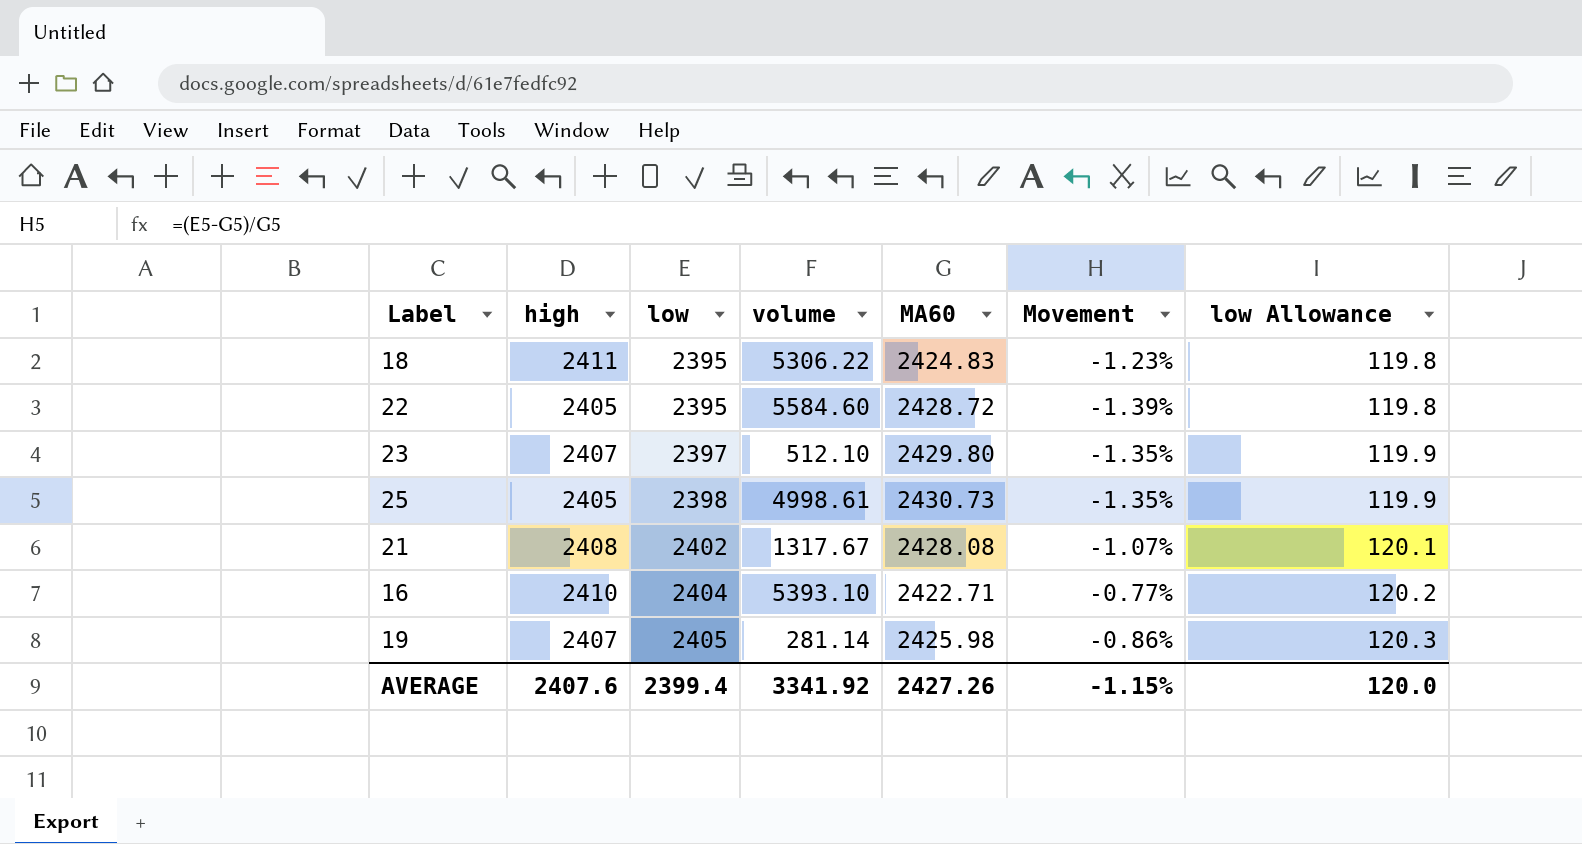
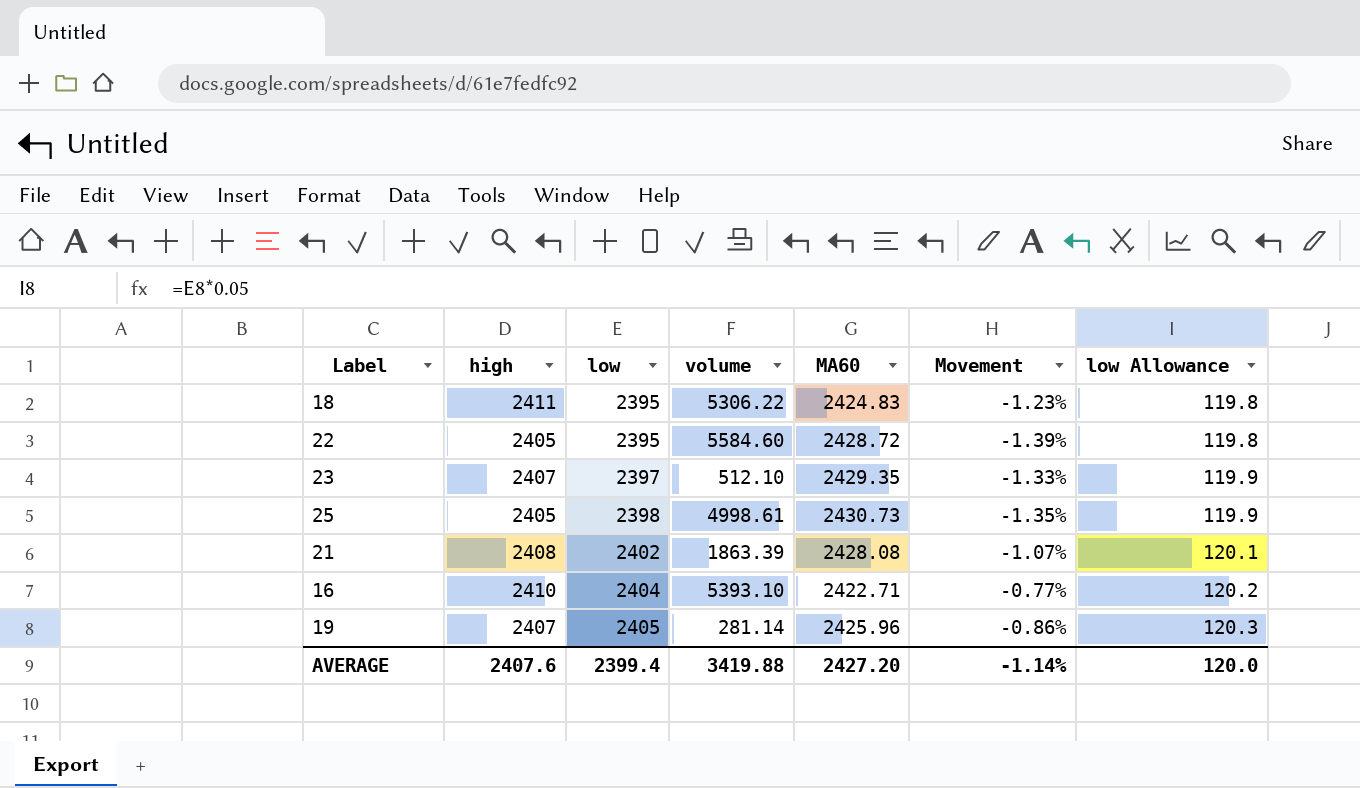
23 | MA60: 2429.80 -> 2429.35
23 | Movement: -1.35% -> -1.33%
21 | volume: 1317.67 -> 1863.39
19 | MA60: 2425.98 -> 2425.96
AVERAGE | volume: 3341.92 -> 3419.88
AVERAGE | MA60: 2427.26 -> 2427.20
AVERAGE | Movement: -1.15% -> -1.14%

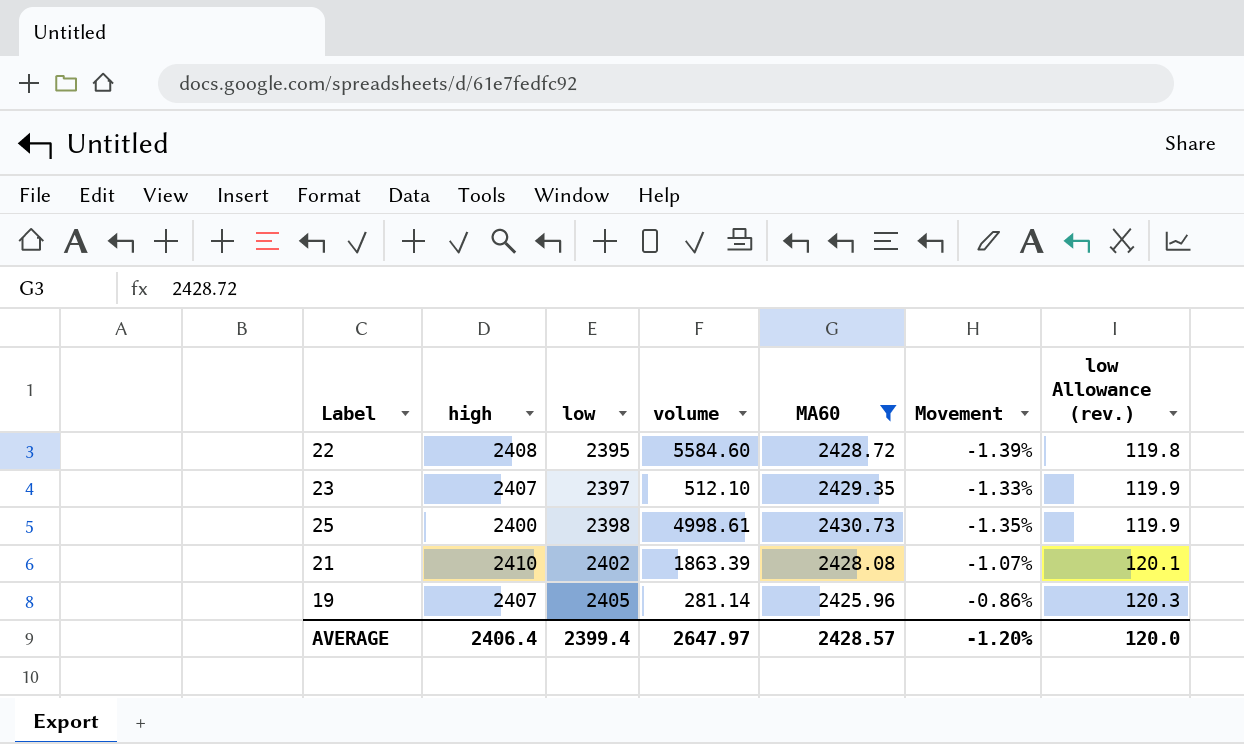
filter: none -> MA60 >= 2425.96
column name: low Allowance -> low Allowance (rev.)
22 | high: 2405 -> 2408
25 | high: 2405 -> 2400
21 | high: 2408 -> 2410
AVERAGE | high: 2407.6 -> 2406.4
AVERAGE | volume: 3419.88 -> 2647.97
AVERAGE | MA60: 2427.20 -> 2428.57
AVERAGE | Movement: -1.14% -> -1.20%

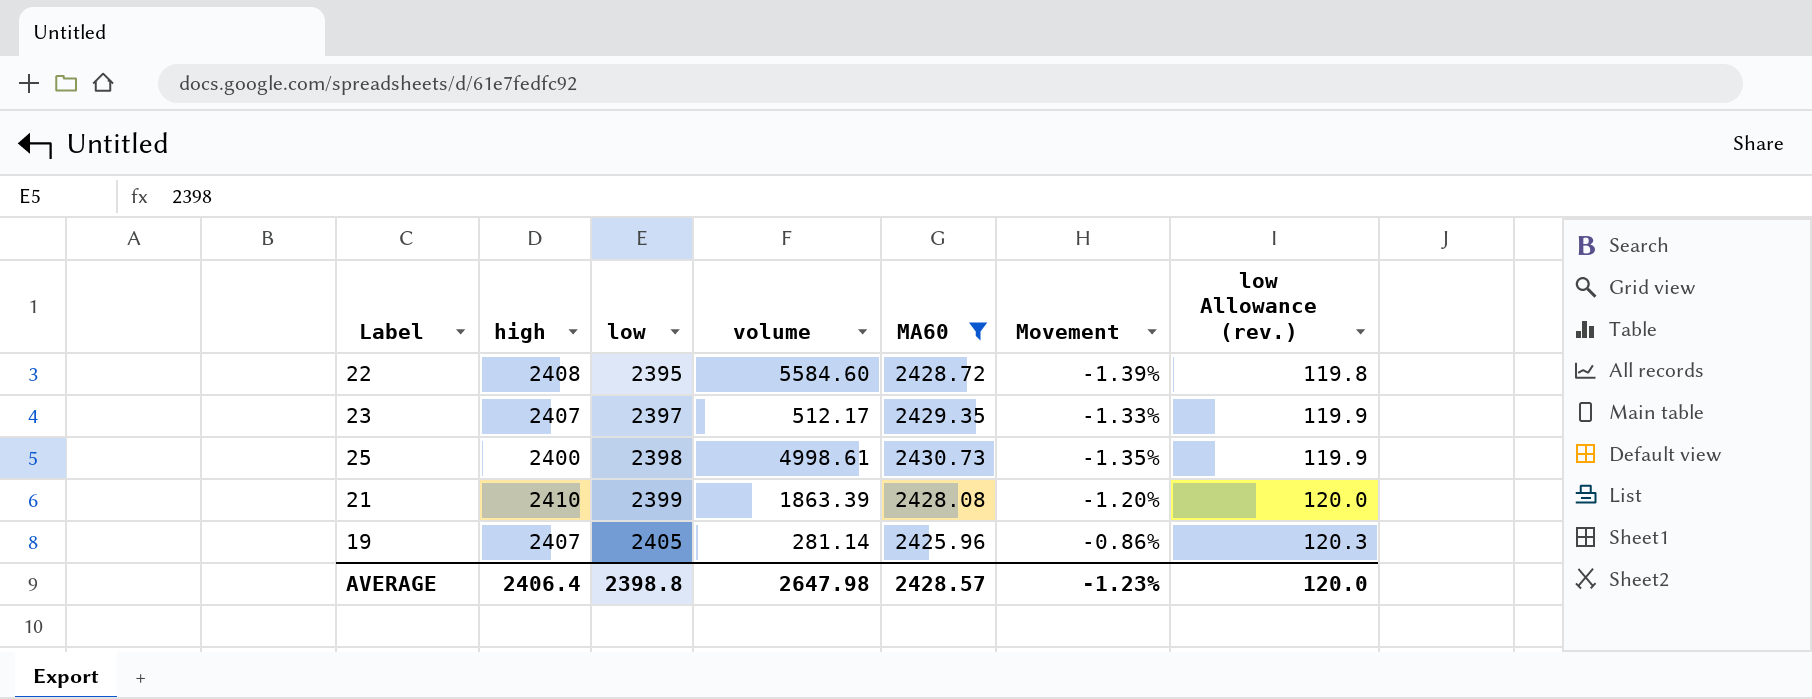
23 | volume: 512.10 -> 512.17
21 | low: 2402 -> 2399
21 | Movement: -1.07% -> -1.20%
21 | low Allowance (rev.): 120.1 -> 120.0
AVERAGE | low: 2399.4 -> 2398.8
AVERAGE | volume: 2647.97 -> 2647.98
AVERAGE | Movement: -1.20% -> -1.23%

